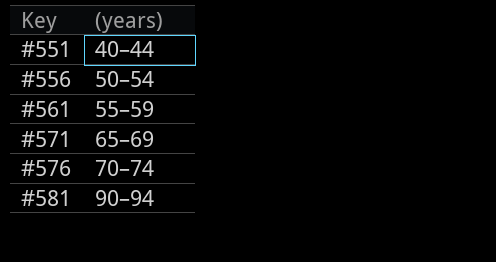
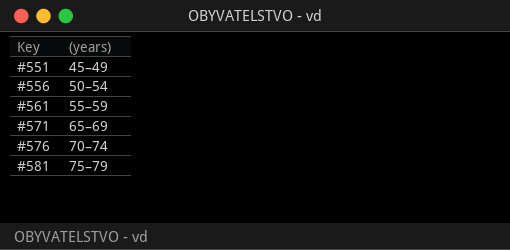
#551 | (years): 40–44 -> 45–49
#581 | (years): 90–94 -> 75–79

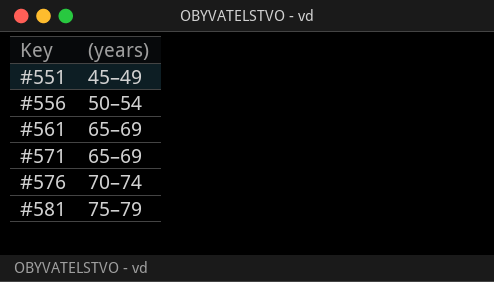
#561 | (years): 55–59 -> 65–69

